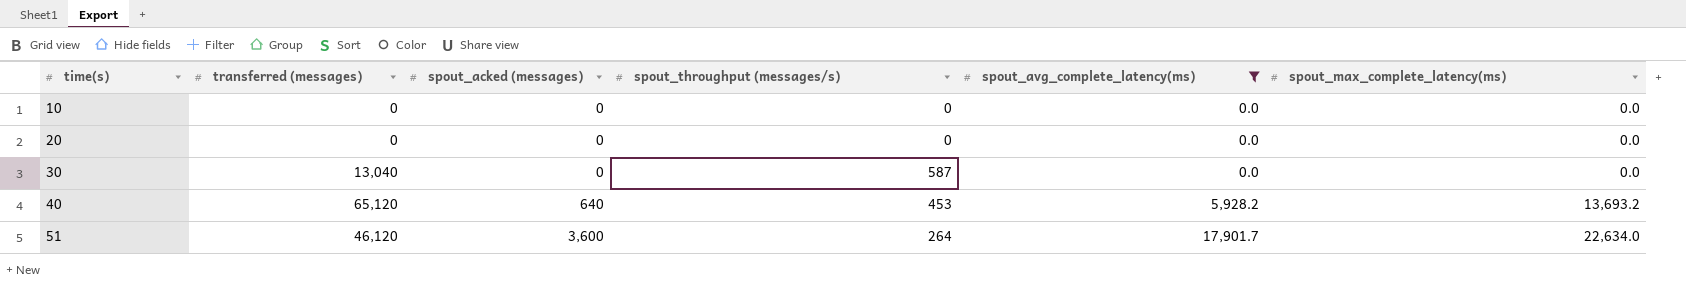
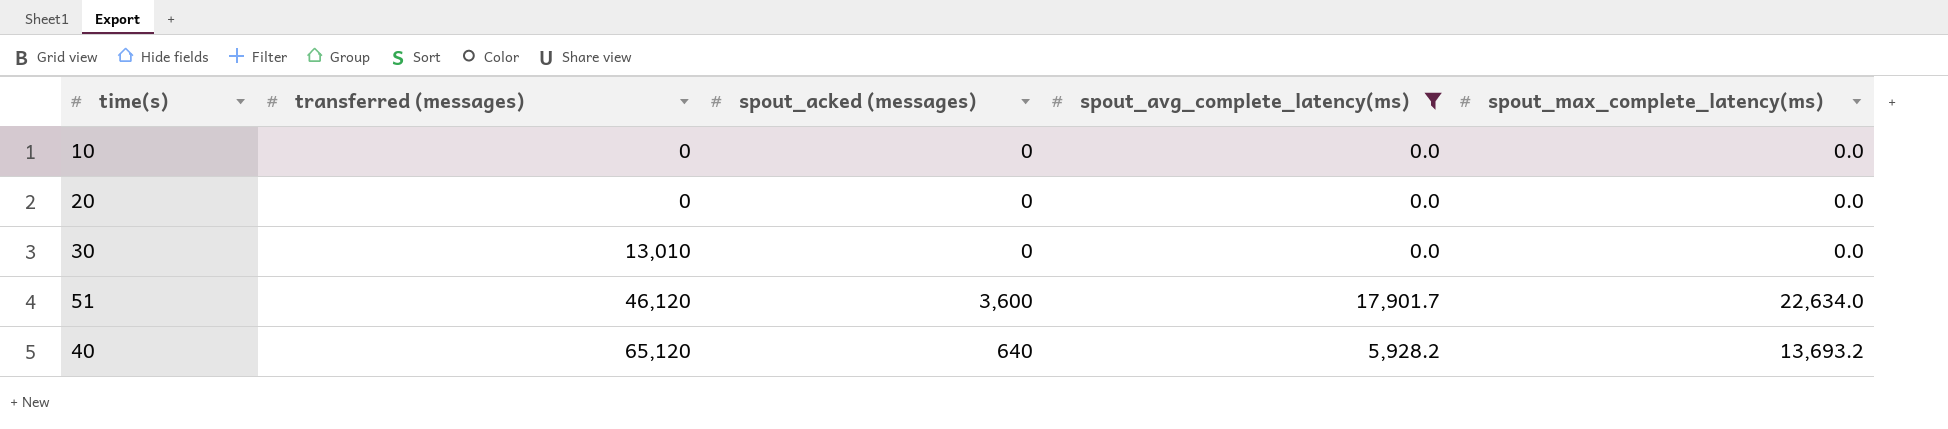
row order: time(s) ascending -> transferred (messages) ascending
column spout_throughput (messages/s) | position: 4 -> none
30 | transferred (messages): 13,040 -> 13,010

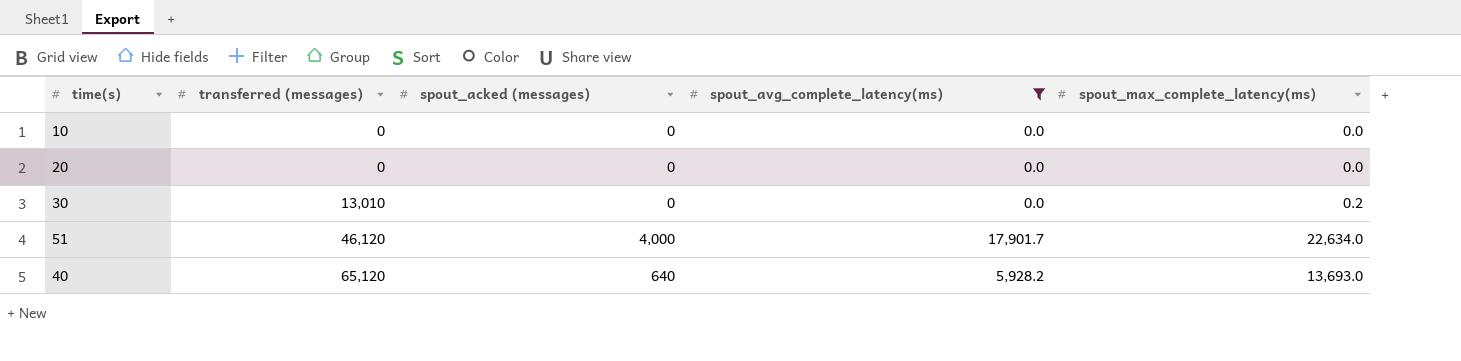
30 | spout_max_complete_latency(ms): 0.0 -> 0.2
51 | spout_acked (messages): 3,600 -> 4,000
40 | spout_max_complete_latency(ms): 13,693.2 -> 13,693.0

